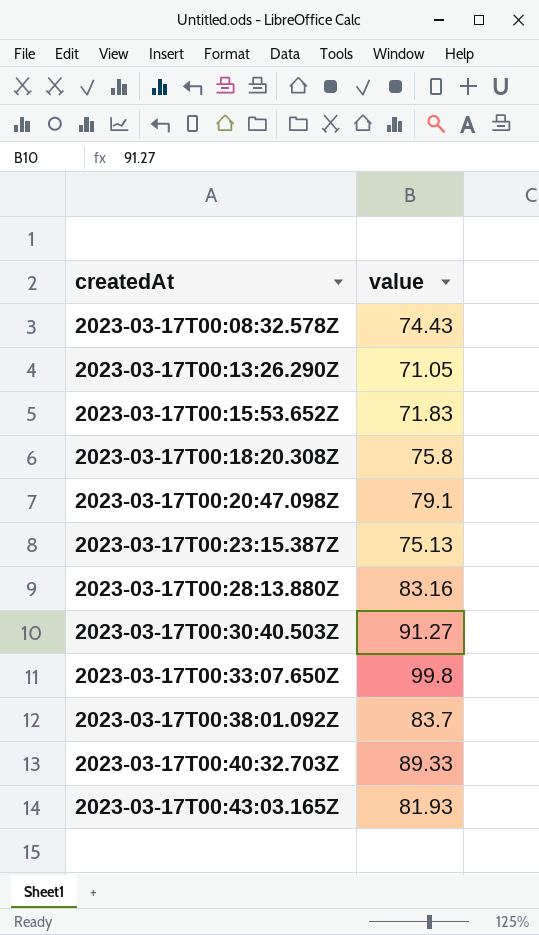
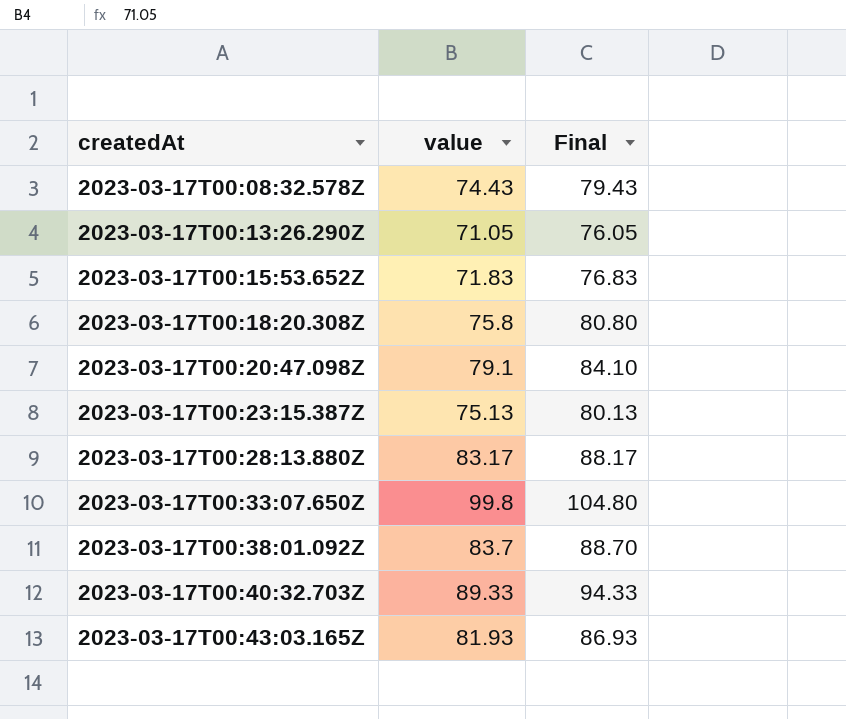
column Final | formula: none -> [value] + 5
row 2023-03-17T00:30:40.503Z: 91.27 -> none
2023-03-17T00:28:13.880Z | value: 83.16 -> 83.17

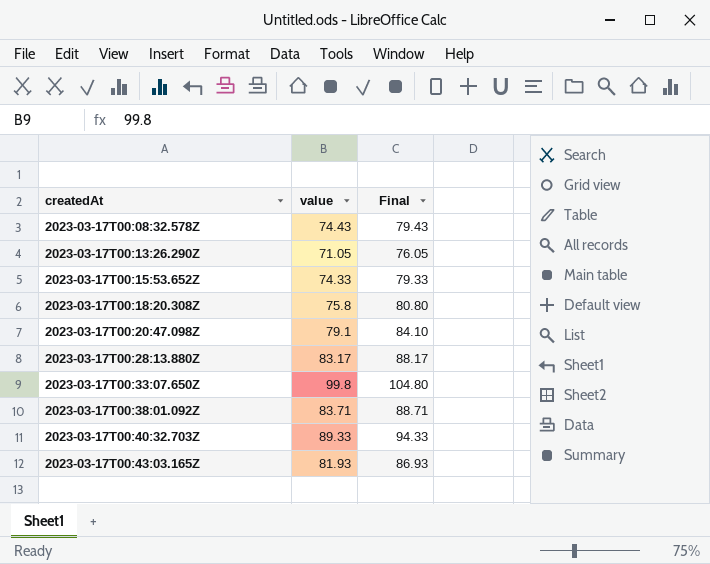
row 2023-03-17T00:23:15.387Z: 75.13 | 80.13 -> none
2023-03-17T00:15:53.652Z | value: 71.83 -> 74.33
2023-03-17T00:15:53.652Z | Final: 76.83 -> 79.33
2023-03-17T00:38:01.092Z | value: 83.7 -> 83.71
2023-03-17T00:38:01.092Z | Final: 88.70 -> 88.71

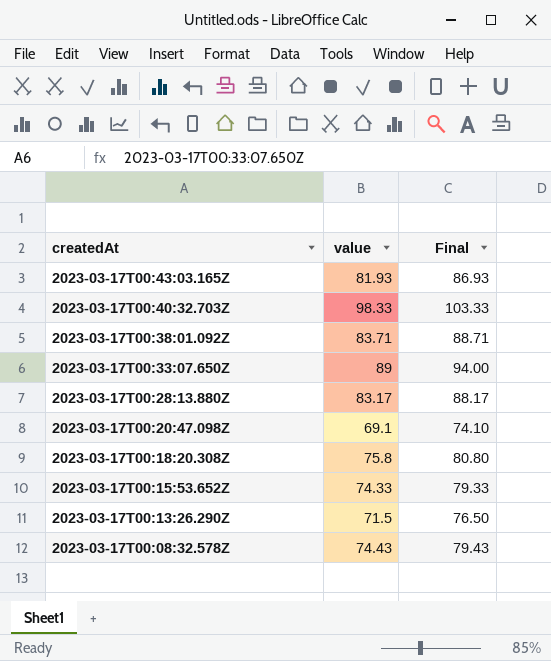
row order: createdAt ascending -> createdAt descending
2023-03-17T00:40:32.703Z | value: 89.33 -> 98.33
2023-03-17T00:40:32.703Z | Final: 94.33 -> 103.33
2023-03-17T00:33:07.650Z | value: 99.8 -> 89
2023-03-17T00:33:07.650Z | Final: 104.80 -> 94.00
2023-03-17T00:20:47.098Z | value: 79.1 -> 69.1
2023-03-17T00:20:47.098Z | Final: 84.10 -> 74.10
2023-03-17T00:13:26.290Z | value: 71.05 -> 71.5
2023-03-17T00:13:26.290Z | Final: 76.05 -> 76.50

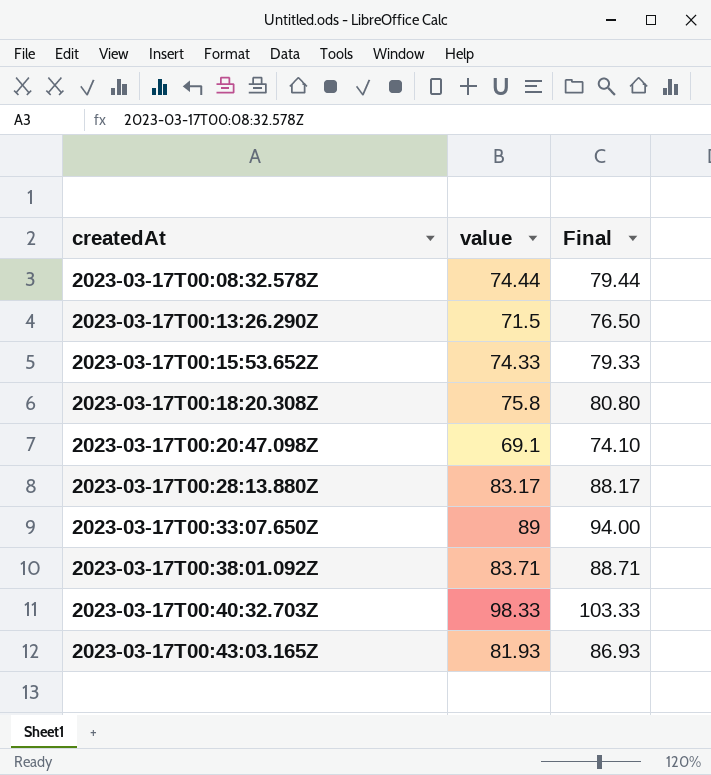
row order: createdAt descending -> createdAt ascending
2023-03-17T00:08:32.578Z | value: 74.43 -> 74.44
2023-03-17T00:08:32.578Z | Final: 79.43 -> 79.44

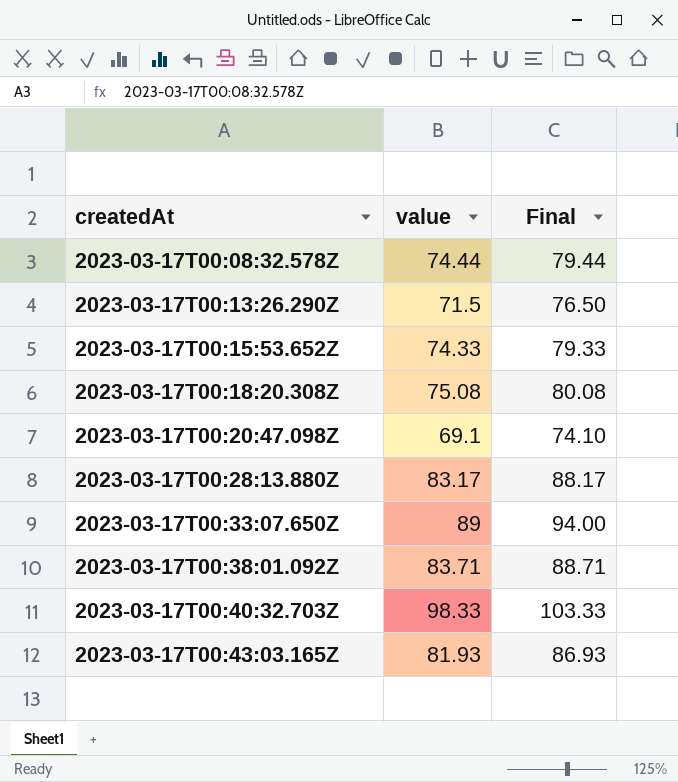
2023-03-17T00:18:20.308Z | value: 75.8 -> 75.08
2023-03-17T00:18:20.308Z | Final: 80.80 -> 80.08

